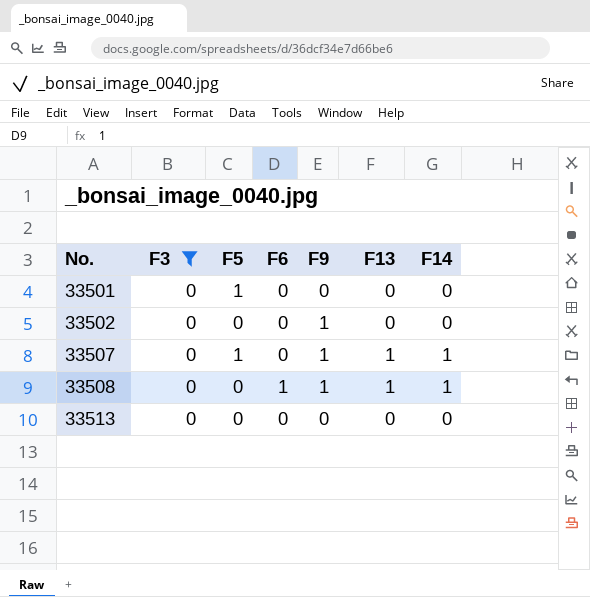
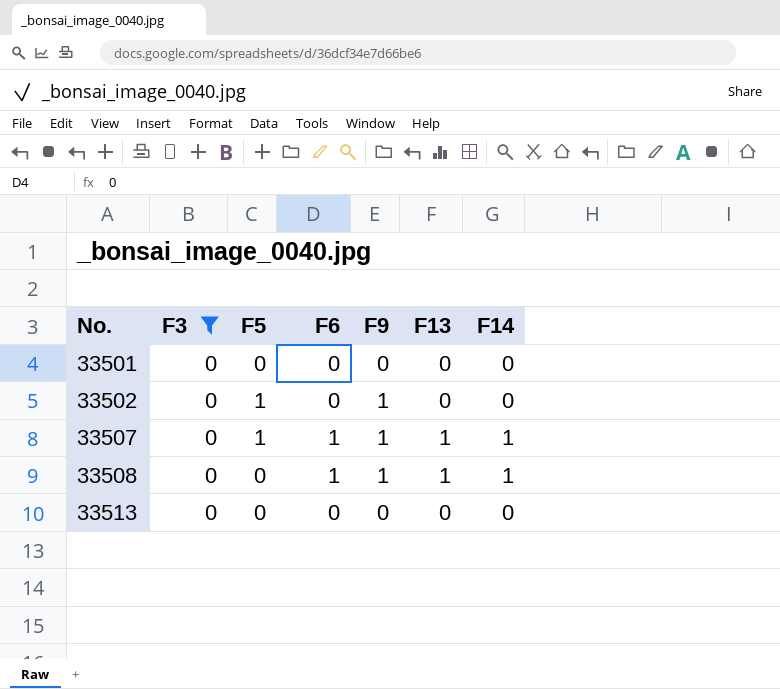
33501 | F5: 1 -> 0
33502 | F5: 0 -> 1
33507 | F6: 0 -> 1

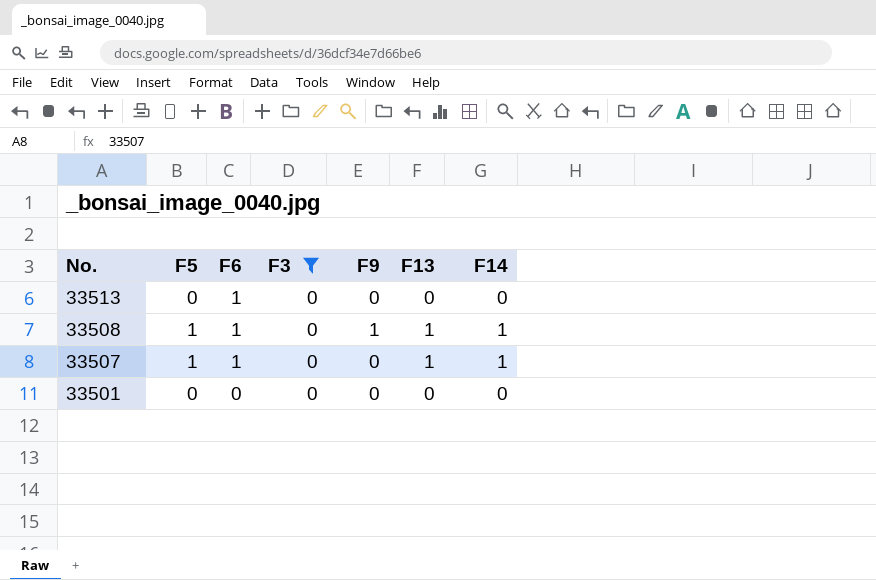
row order: No. ascending -> No. descending
column F3 | position: 2 -> 4
row 33502: 0 | 1 | 0 | 1 | 0 | 0 -> none
33513 | F6: 0 -> 1
33508 | F5: 0 -> 1
33507 | F9: 1 -> 0

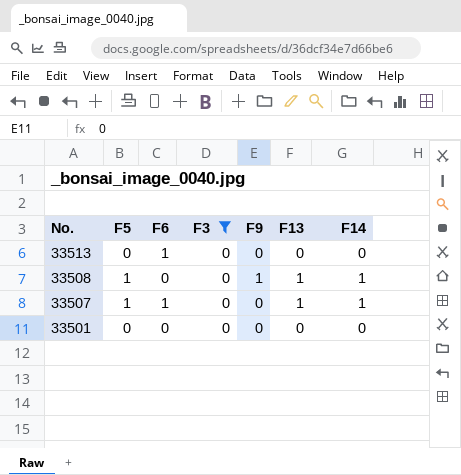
33508 | F6: 1 -> 0

